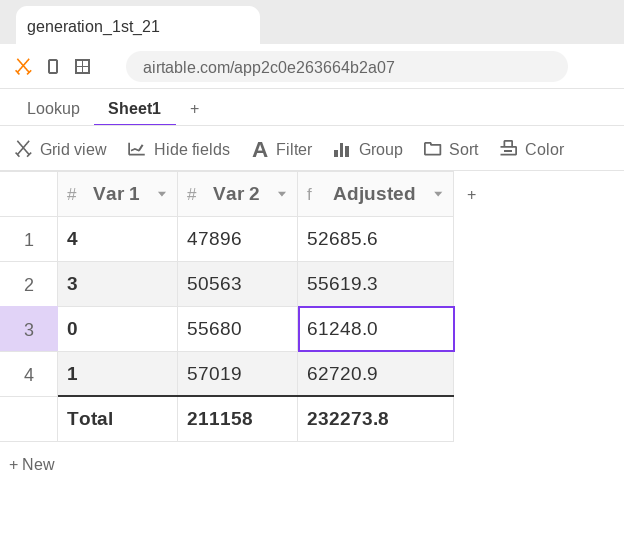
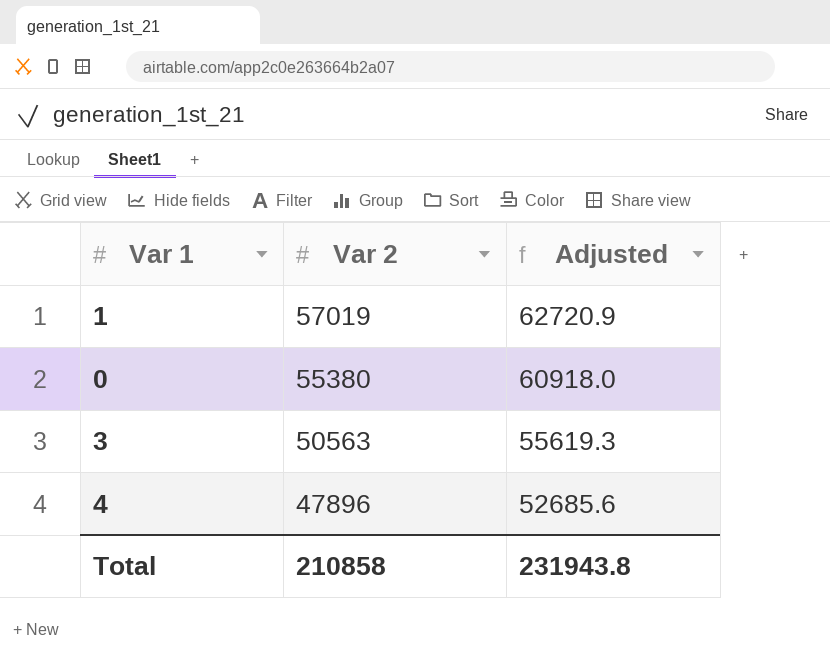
row order: Var 2 ascending -> Var 2 descending
0 | Var 2: 55680 -> 55380
0 | Adjusted: 61248.0 -> 60918.0
Total | Var 2: 211158 -> 210858
Total | Adjusted: 232273.8 -> 231943.8

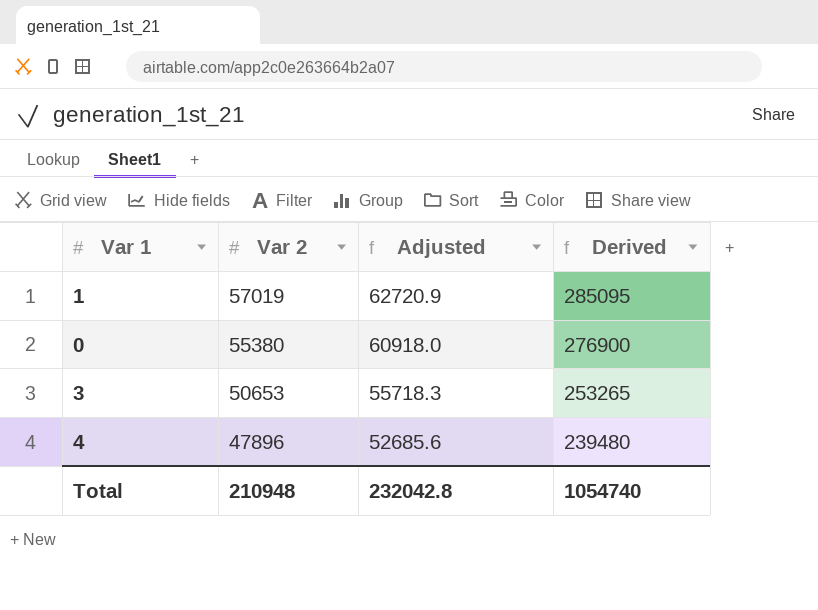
column Derived | formula: none -> [Var 2] * 5
3 | Var 2: 50563 -> 50653
3 | Adjusted: 55619.3 -> 55718.3
Total | Var 2: 210858 -> 210948
Total | Adjusted: 231943.8 -> 232042.8

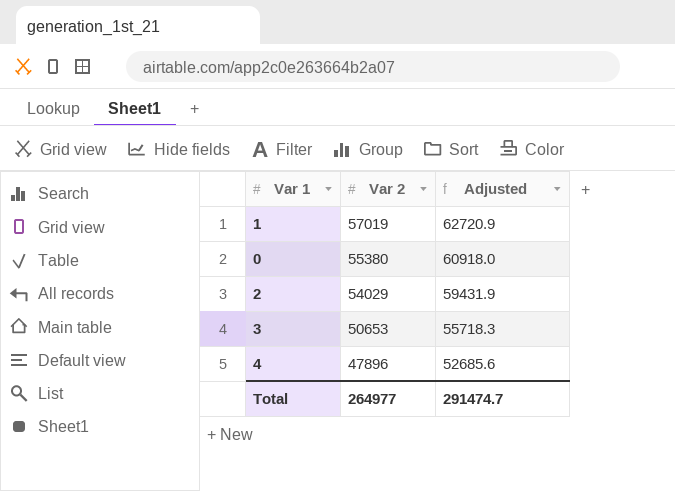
column Derived | formula: [Var 2] * 5 -> none
row 2: none -> 54029 | 59431.9
Total | Var 2: 210948 -> 264977
Total | Adjusted: 232042.8 -> 291474.7

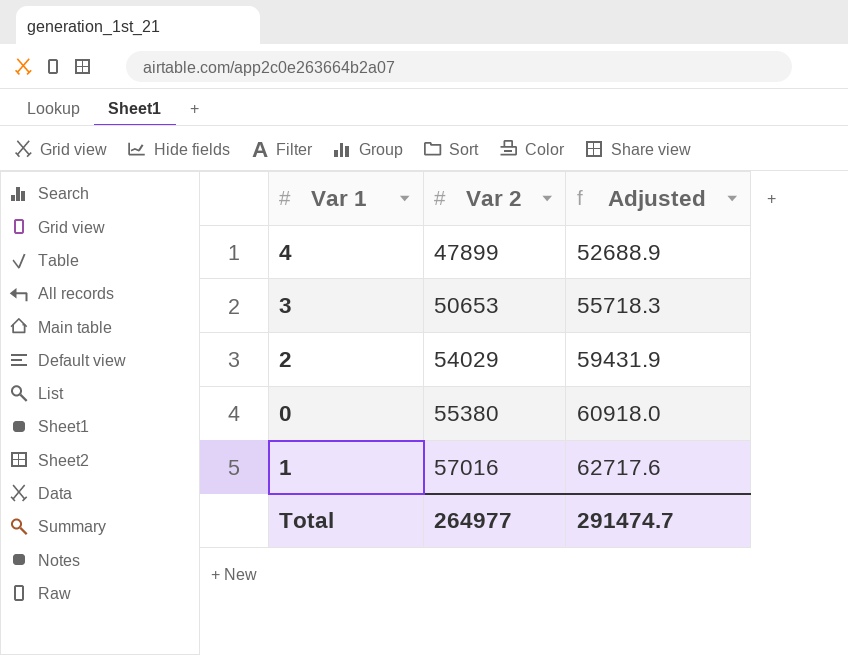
row order: Var 2 descending -> Var 2 ascending
4 | Var 2: 47896 -> 47899
4 | Adjusted: 52685.6 -> 52688.9
1 | Var 2: 57019 -> 57016
1 | Adjusted: 62720.9 -> 62717.6

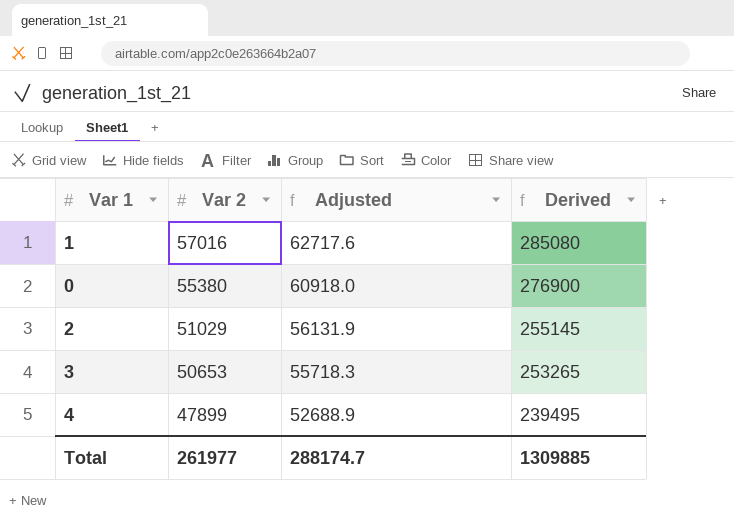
row order: Var 2 ascending -> Var 2 descending
column Derived | formula: none -> [Var 2] * 5
2 | Var 2: 54029 -> 51029
2 | Adjusted: 59431.9 -> 56131.9
Total | Var 2: 264977 -> 261977
Total | Adjusted: 291474.7 -> 288174.7

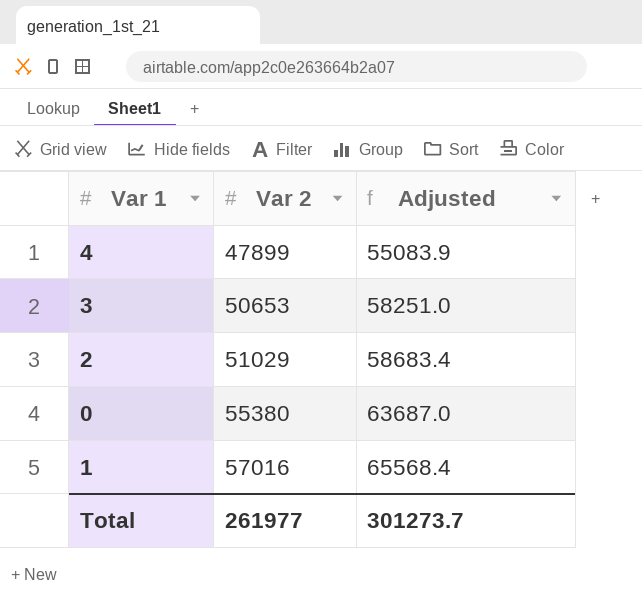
row order: Var 2 descending -> Var 2 ascending
column Derived | formula: [Var 2] * 5 -> none
column Adjusted | formula: [Var 2] * 1.1 -> [Var 2] * 1.15
Total | Adjusted: 288174.7 -> 301273.7

